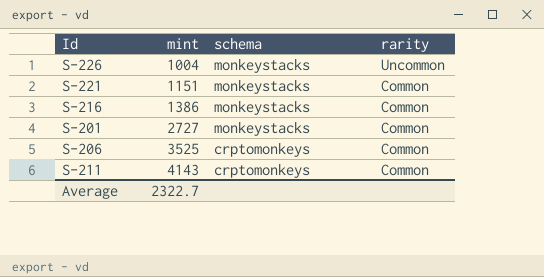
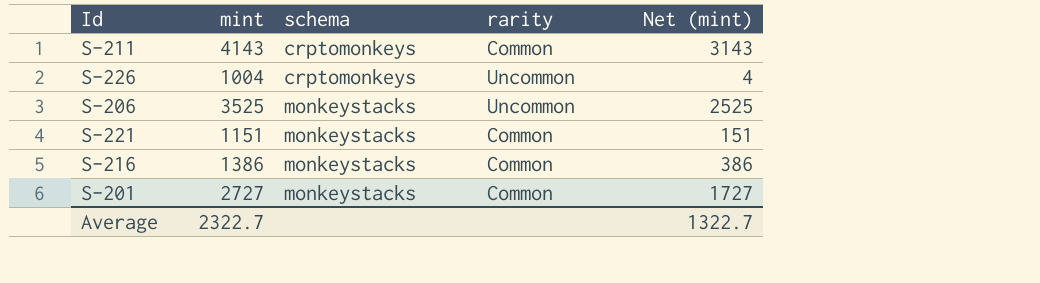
row order: mint ascending -> schema ascending
column Net (mint) | formula: none -> [mint] - 1000
S-226 | schema: monkeystacks -> crptomonkeys
S-206 | schema: crptomonkeys -> monkeystacks
S-206 | rarity: Common -> Uncommon

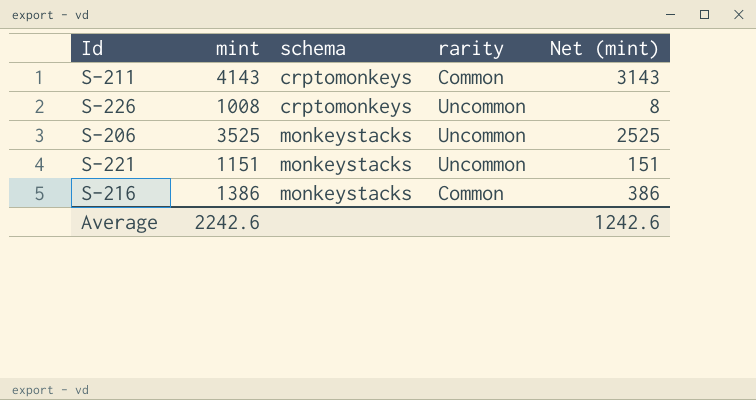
row S-201: 2727 | monkeystacks | Common | 1727 -> none
S-226 | mint: 1004 -> 1008
S-226 | Net (mint): 4 -> 8
S-221 | rarity: Common -> Uncommon
Average | mint: 2322.7 -> 2242.6
Average | Net (mint): 1322.7 -> 1242.6

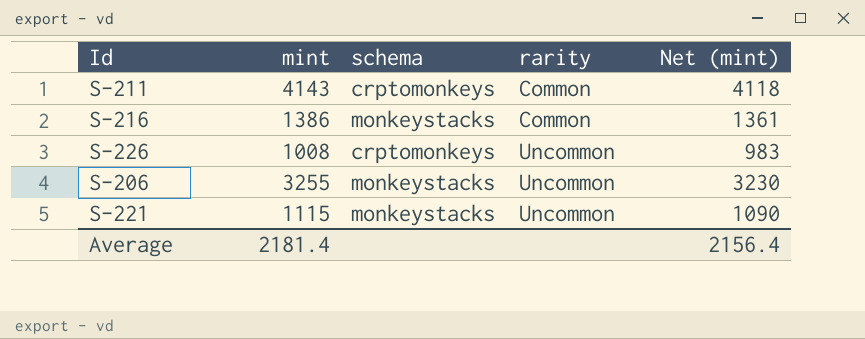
row order: schema ascending -> rarity ascending
column Net (mint) | formula: [mint] - 1000 -> [mint] - 25
S-206 | mint: 3525 -> 3255
S-221 | mint: 1151 -> 1115
Average | mint: 2242.6 -> 2181.4
Average | Net (mint): 1242.6 -> 2156.4

